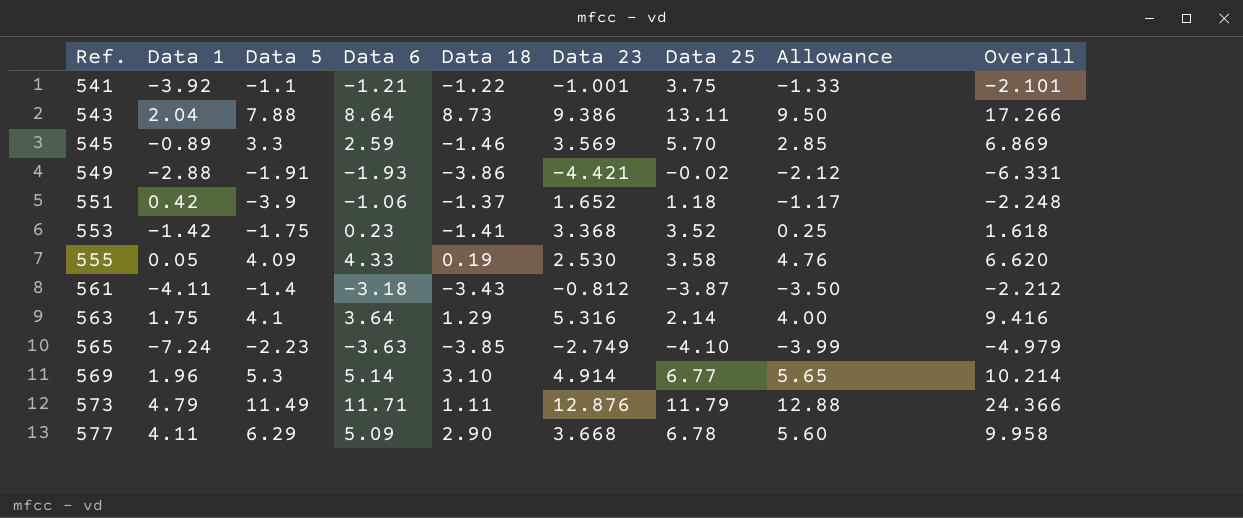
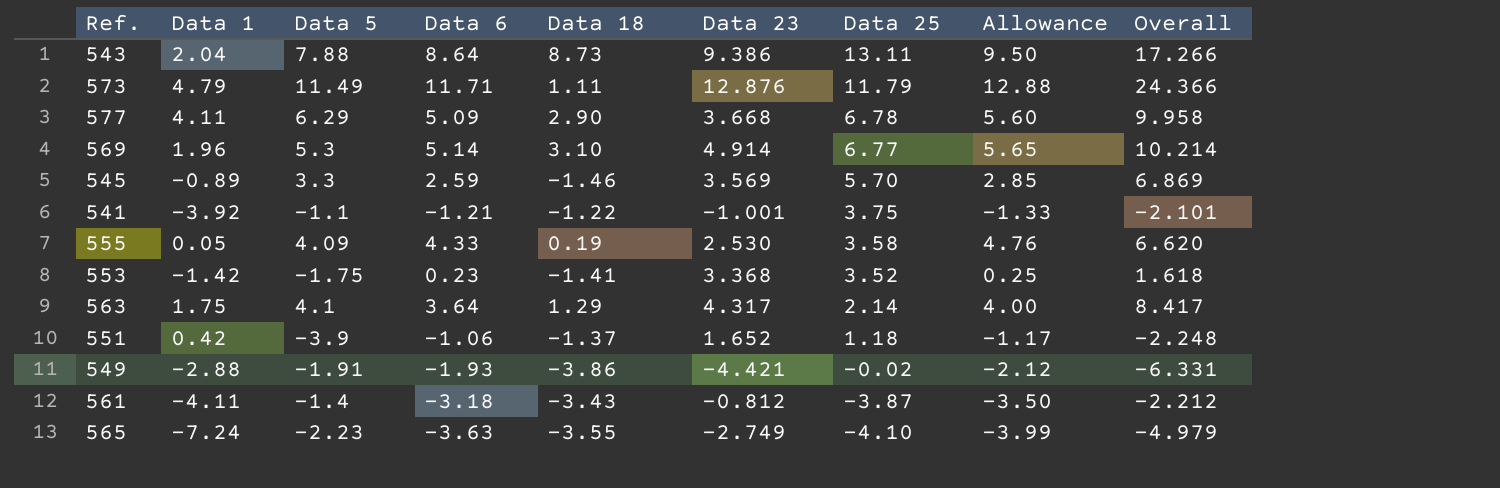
row order: Ref. ascending -> Data 25 descending
563 | Data 23: 5.316 -> 4.317
563 | Overall: 9.416 -> 8.417
565 | Data 18: -3.85 -> -3.55

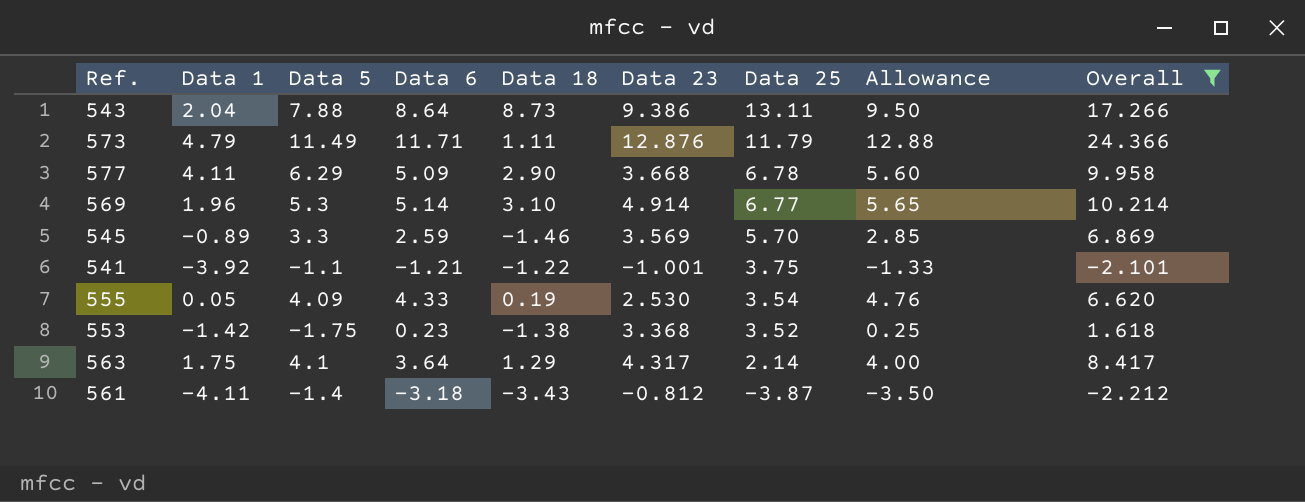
filter: none -> Overall >= -2.212
555 | Data 25: 3.58 -> 3.54
553 | Data 18: -1.41 -> -1.38

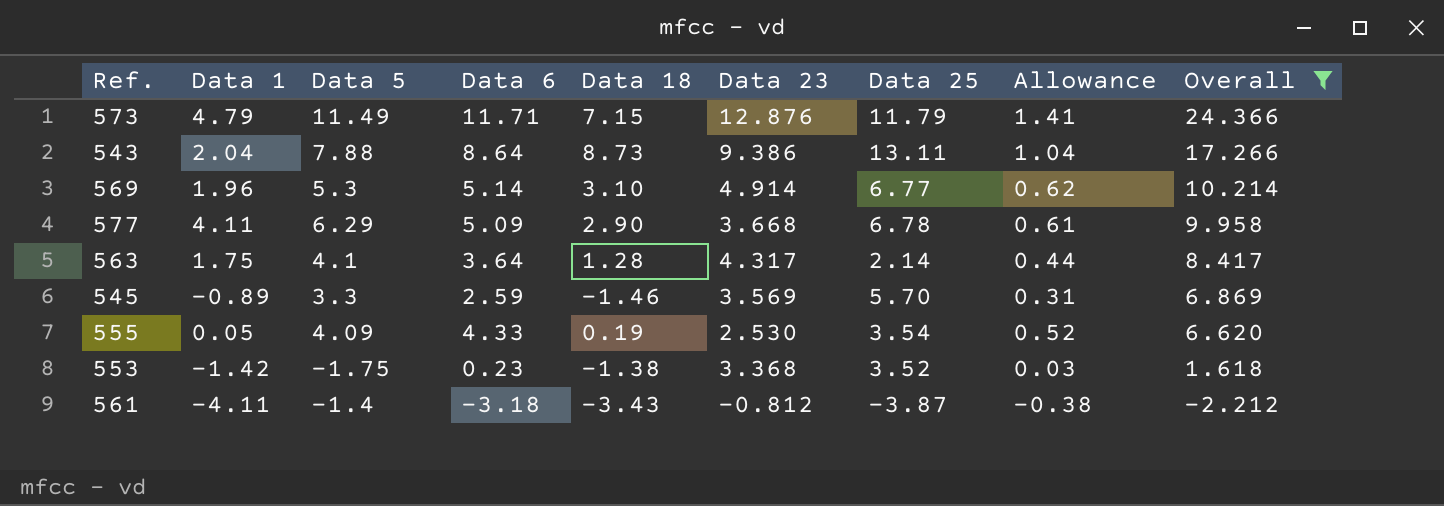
row order: Data 25 descending -> Overall descending
column Allowance | formula: [Data 6] * 1.1 -> [Data 6] * 0.12
row 541: -3.92 | -1.1 | -1.21 | -1.22 | -1.001 | 3.75 | -1.33 | -2.101 -> none
573 | Data 18: 1.11 -> 7.15
563 | Data 18: 1.29 -> 1.28

